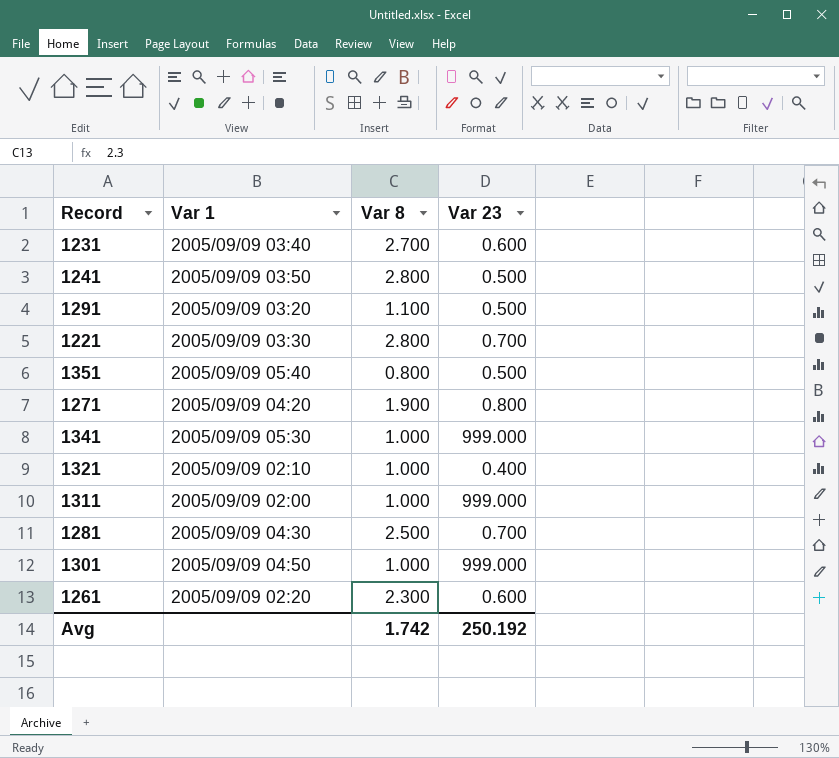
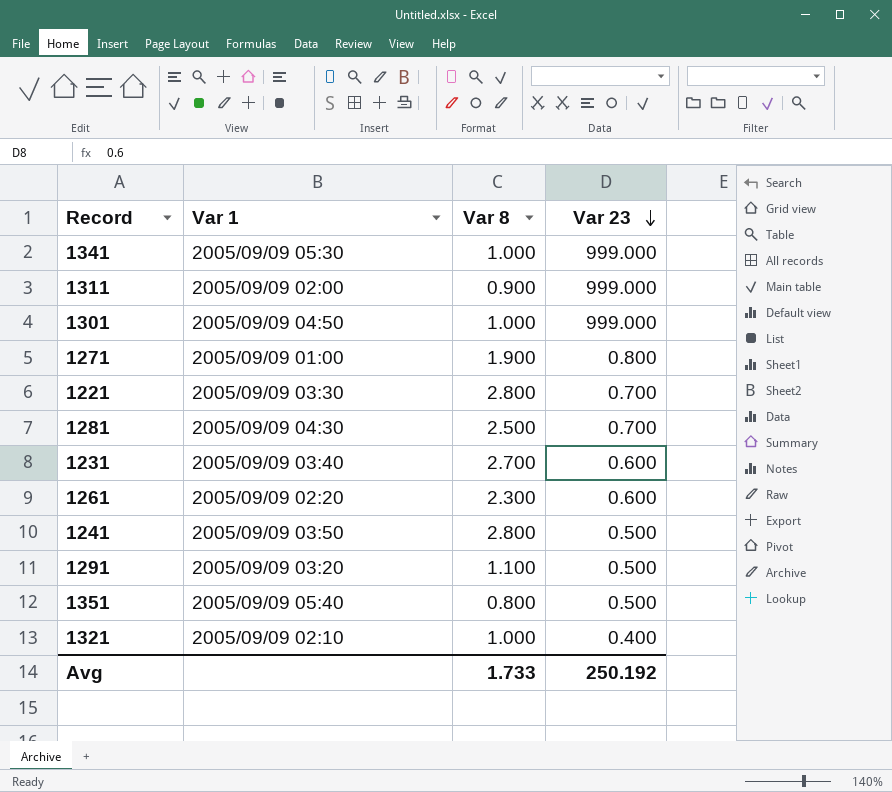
row order: none -> Var 23 descending
1311 | Var 8: 1.000 -> 0.900
1271 | Var 1: 2005/09/09 04:20 -> 2005/09/09 01:00
Avg | Var 8: 1.742 -> 1.733

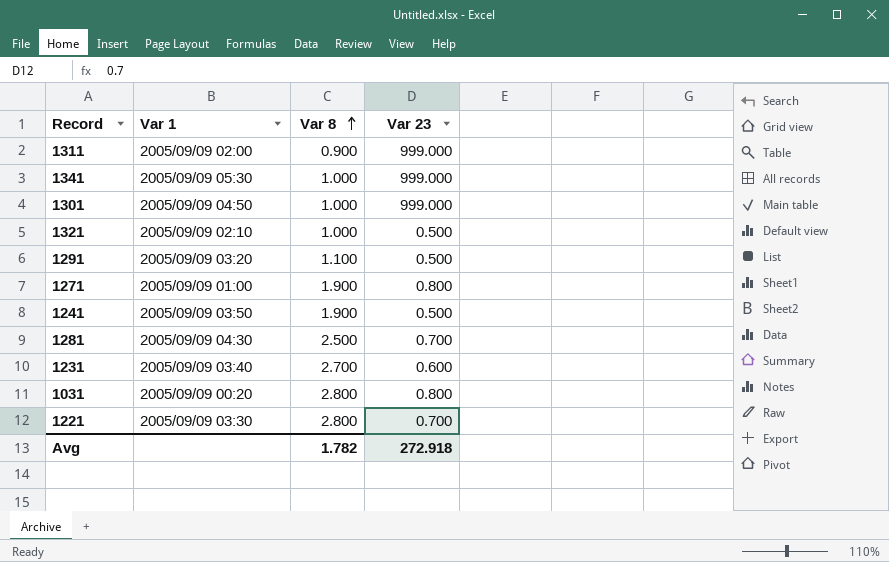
row order: Var 23 descending -> Var 8 ascending
row 1261: 2005/09/09 02:20 | 2.300 | 0.600 -> none
row 1351: 2005/09/09 05:40 | 0.800 | 0.500 -> none
1321 | Var 23: 0.400 -> 0.500
1241 | Var 8: 2.800 -> 1.900
row 1031: none -> 2005/09/09 00:20 | 2.800 | 0.800
Avg | Var 8: 1.733 -> 1.782
Avg | Var 23: 250.192 -> 272.918

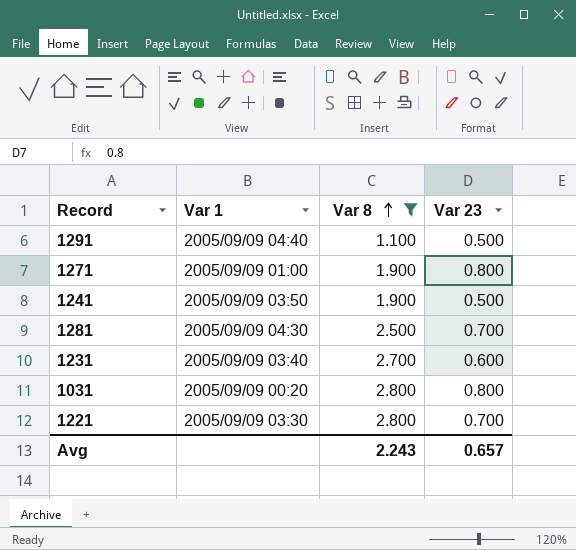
filter: none -> Var 8 >= 1.100
1291 | Var 1: 2005/09/09 03:20 -> 2005/09/09 04:40
Avg | Var 8: 1.782 -> 2.243
Avg | Var 23: 272.918 -> 0.657

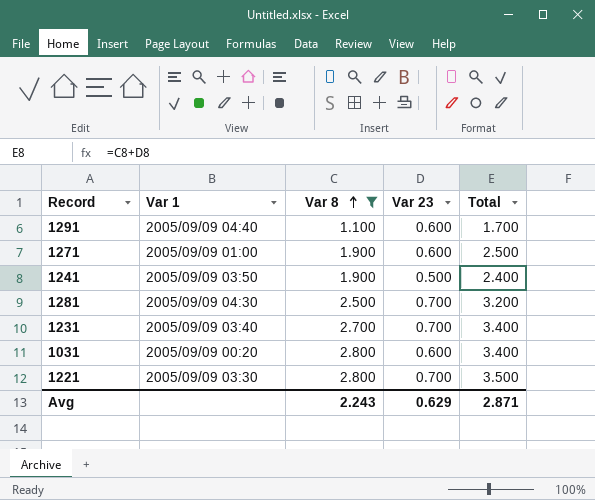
column Total | formula: none -> [Var 8] + [Var 23]
1291 | Var 23: 0.500 -> 0.600
1271 | Var 23: 0.800 -> 0.600
1231 | Var 23: 0.600 -> 0.700
1031 | Var 23: 0.800 -> 0.600
Avg | Var 23: 0.657 -> 0.629

